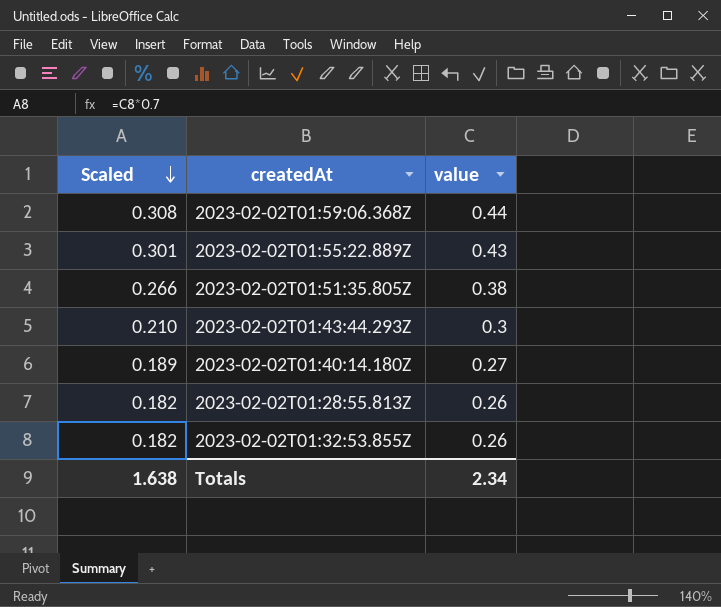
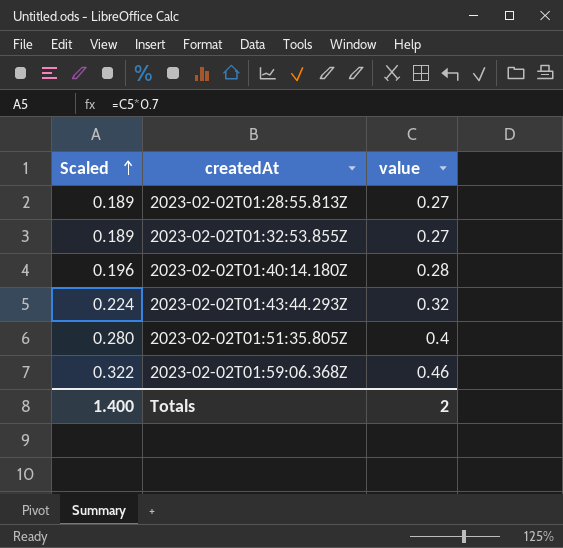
row order: Scaled descending -> Scaled ascending
row 2023-02-02T01:55:22.889Z: 0.301 | 0.43 -> none
2023-02-02T01:28:55.813Z | Scaled: 0.182 -> 0.189
2023-02-02T01:28:55.813Z | value: 0.26 -> 0.27
2023-02-02T01:32:53.855Z | Scaled: 0.182 -> 0.189
2023-02-02T01:32:53.855Z | value: 0.26 -> 0.27
2023-02-02T01:40:14.180Z | Scaled: 0.189 -> 0.196
2023-02-02T01:40:14.180Z | value: 0.27 -> 0.28
2023-02-02T01:43:44.293Z | Scaled: 0.210 -> 0.224
2023-02-02T01:43:44.293Z | value: 0.3 -> 0.32
2023-02-02T01:51:35.805Z | Scaled: 0.266 -> 0.280
2023-02-02T01:51:35.805Z | value: 0.38 -> 0.4
2023-02-02T01:59:06.368Z | Scaled: 0.308 -> 0.322
2023-02-02T01:59:06.368Z | value: 0.44 -> 0.46
Totals | Scaled: 1.638 -> 1.400
Totals | value: 2.34 -> 2

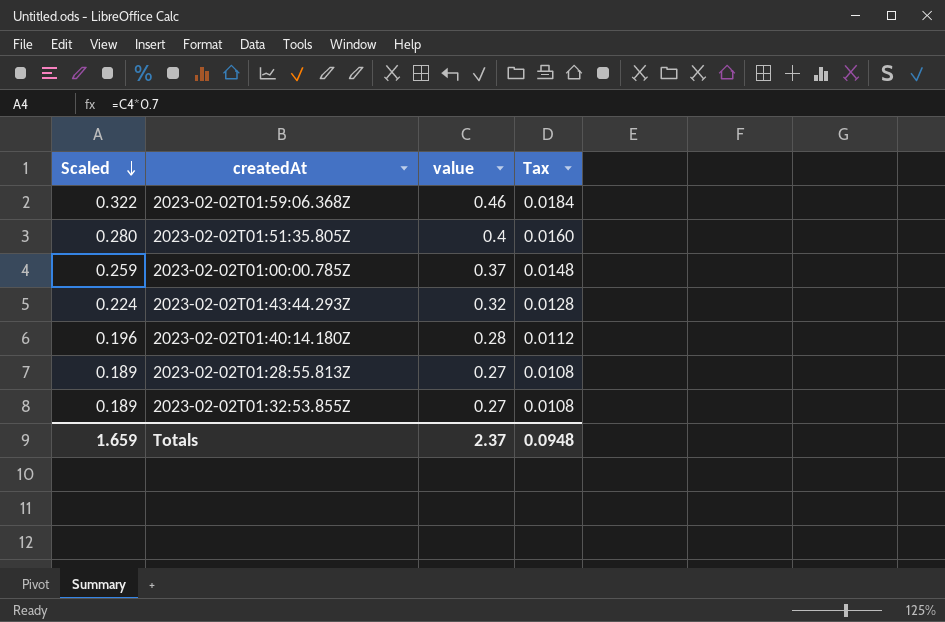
row order: Scaled ascending -> Scaled descending
column Tax | formula: none -> [value] * 0.04
row 2023-02-02T01:00:00.785Z: none -> 0.259 | 0.37 | 0.0148
Totals | Scaled: 1.400 -> 1.659
Totals | value: 2 -> 2.37

